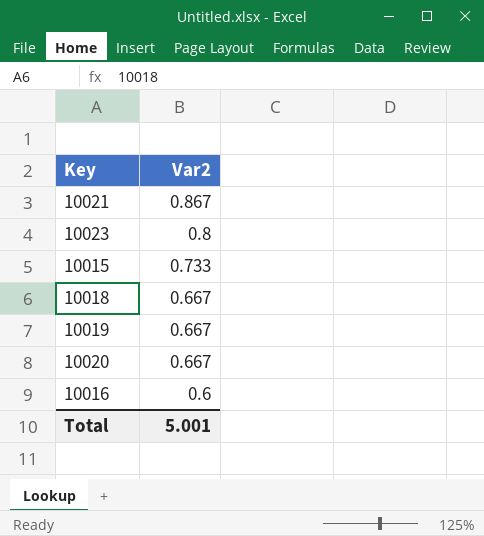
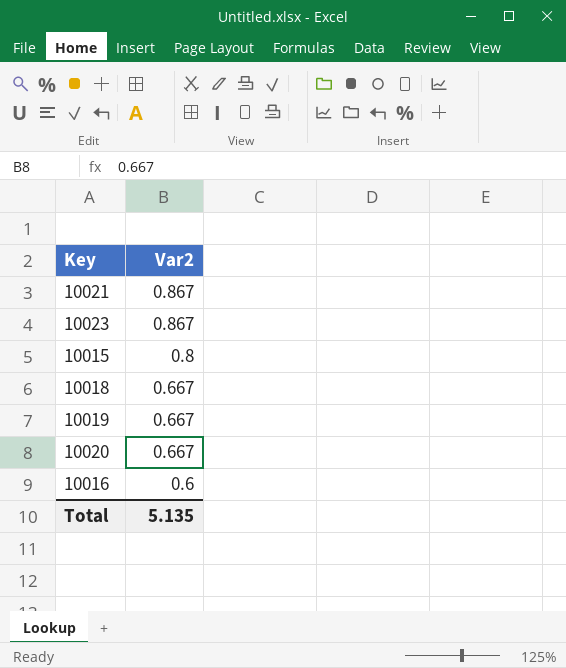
10023 | Var2: 0.8 -> 0.867
10015 | Var2: 0.733 -> 0.8
Total | Var2: 5.001 -> 5.135

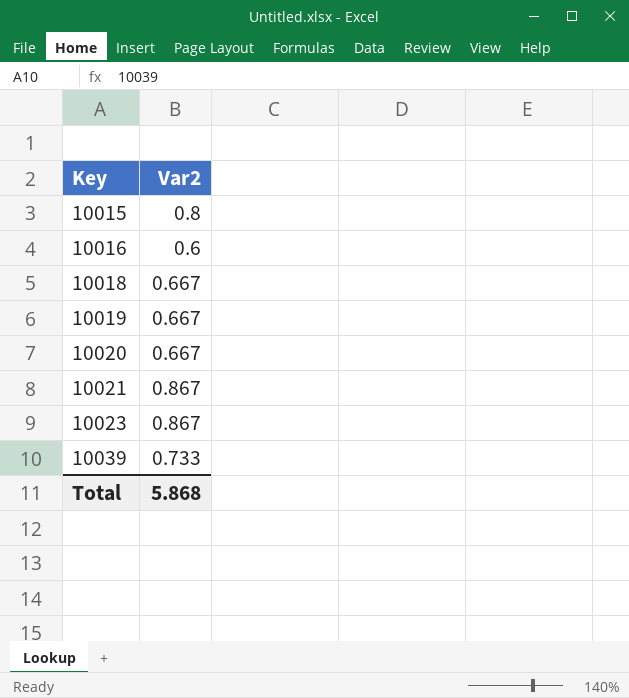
row order: Var2 descending -> Key ascending
row 10039: none -> 0.733
Total | Var2: 5.135 -> 5.868

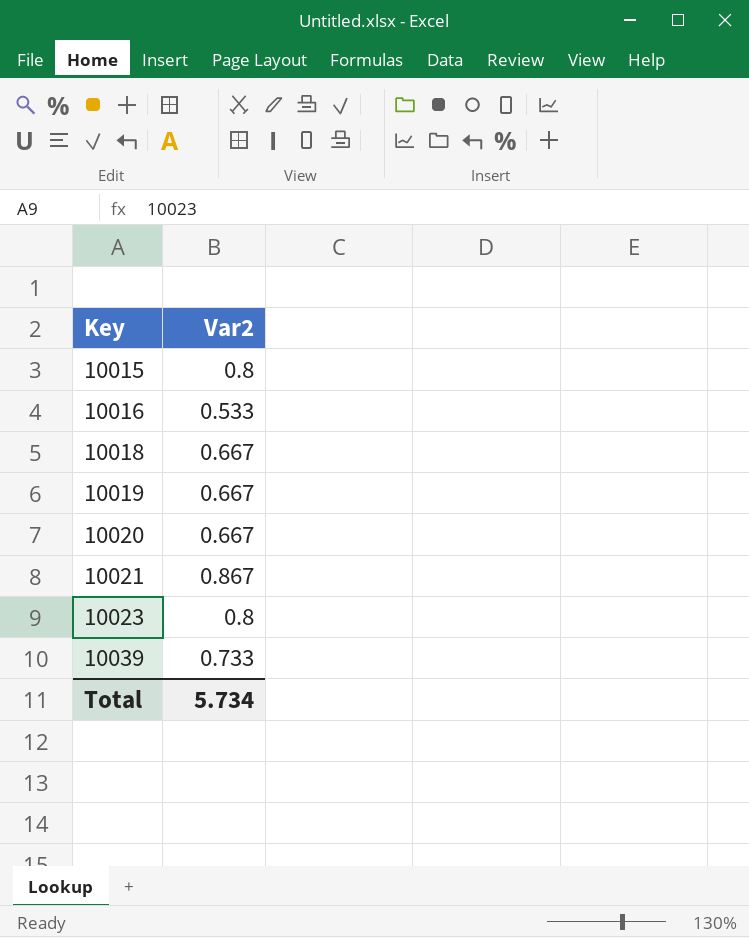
10016 | Var2: 0.6 -> 0.533
10023 | Var2: 0.867 -> 0.8
Total | Var2: 5.868 -> 5.734

